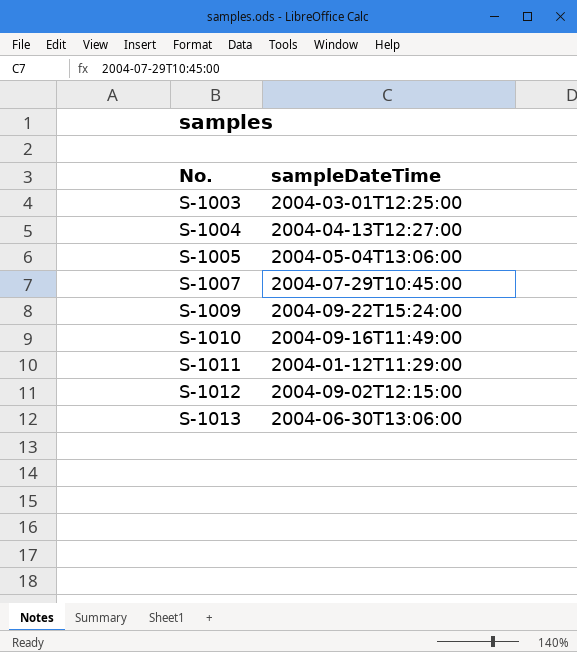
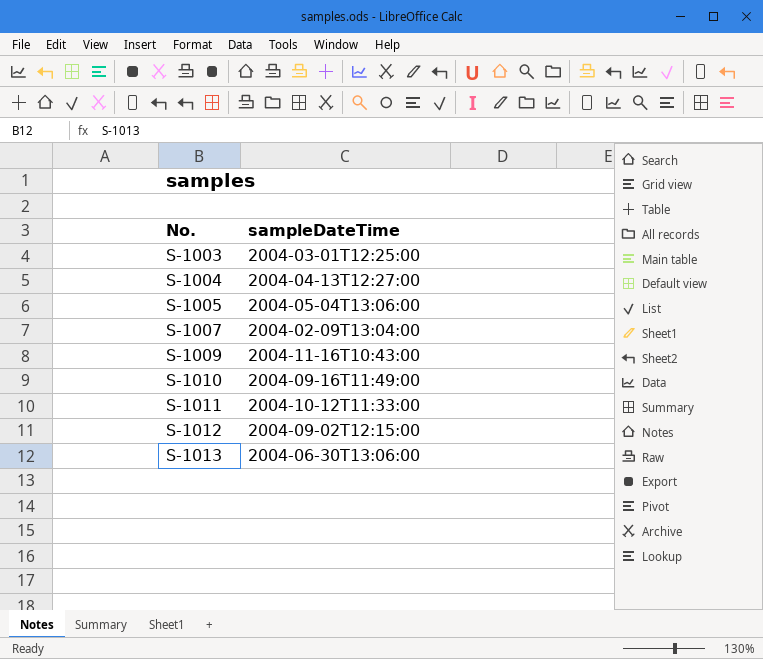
S-1007 | sampleDateTime: 2004-07-29T10:45:00 -> 2004-02-09T13:04:00
S-1009 | sampleDateTime: 2004-09-22T15:24:00 -> 2004-11-16T10:43:00
S-1011 | sampleDateTime: 2004-01-12T11:29:00 -> 2004-10-12T11:33:00

